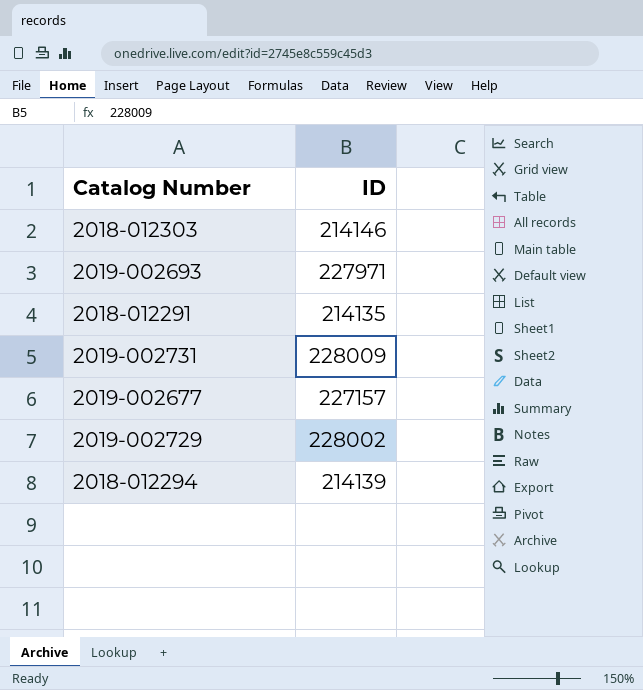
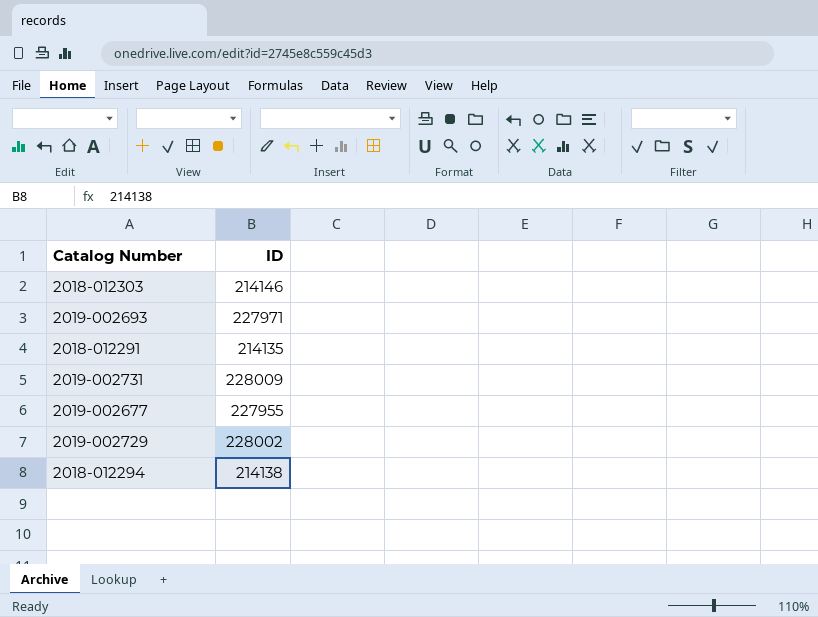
2019-002677 | ID: 227157 -> 227955
2018-012294 | ID: 214139 -> 214138

